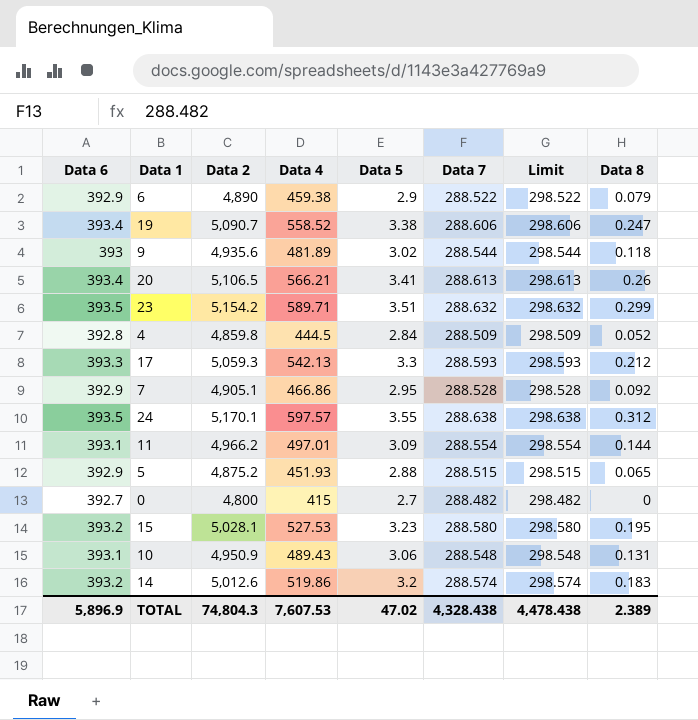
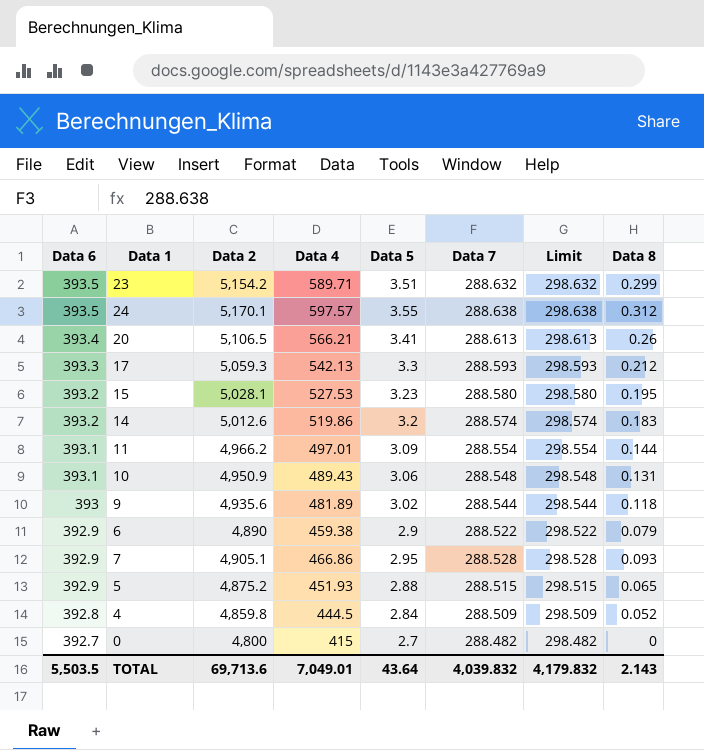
row order: none -> Data 6 descending
row 19: 393.4 | 5,090.7 | 558.52 | 3.38 | 288.606 | 298.606 | 0.247 -> none
7 | Data 8: 0.092 -> 0.093
TOTAL | Data 6: 5,896.9 -> 5,503.5
TOTAL | Data 2: 74,804.3 -> 69,713.6
TOTAL | Data 4: 7,607.53 -> 7,049.01
TOTAL | Data 5: 47.02 -> 43.64
TOTAL | Data 7: 4,328.438 -> 4,039.832
TOTAL | Limit: 4,478.438 -> 4,179.832
TOTAL | Data 8: 2.389 -> 2.143

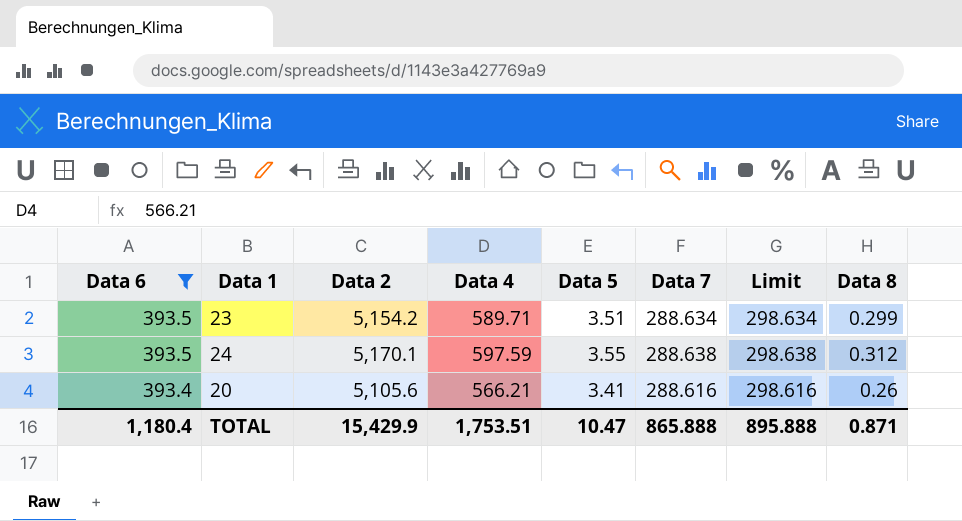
filter: none -> Data 6 >= 393.4
23 | Data 7: 288.632 -> 288.634
23 | Limit: 298.632 -> 298.634
24 | Data 4: 597.57 -> 597.59
20 | Data 2: 5,106.5 -> 5,105.6
20 | Data 7: 288.613 -> 288.616
20 | Limit: 298.613 -> 298.616
TOTAL | Data 6: 5,503.5 -> 1,180.4
TOTAL | Data 2: 69,713.6 -> 15,429.9
TOTAL | Data 4: 7,049.01 -> 1,753.51
TOTAL | Data 5: 43.64 -> 10.47
TOTAL | Data 7: 4,039.832 -> 865.888
TOTAL | Limit: 4,179.832 -> 895.888
TOTAL | Data 8: 2.143 -> 0.871

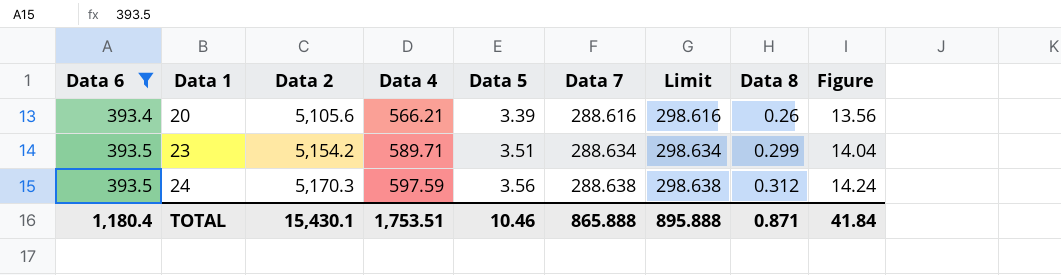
row order: Data 6 descending -> Data 6 ascending
column Figure | formula: none -> [Data 5] * 4
20 | Data 5: 3.41 -> 3.39
24 | Data 2: 5,170.1 -> 5,170.3
24 | Data 5: 3.55 -> 3.56
TOTAL | Data 2: 15,429.9 -> 15,430.1
TOTAL | Data 5: 10.47 -> 10.46

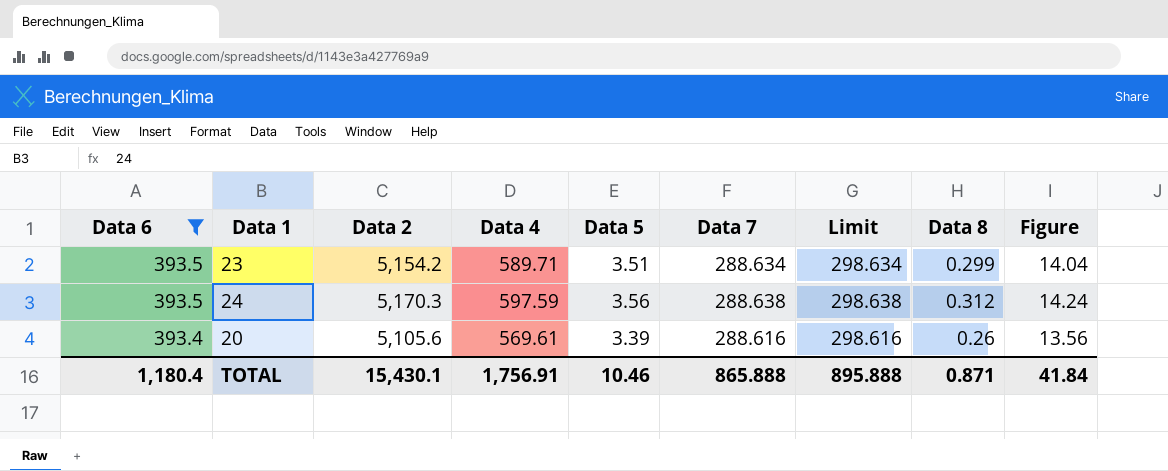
row order: Data 6 ascending -> Data 6 descending
20 | Data 4: 566.21 -> 569.61
TOTAL | Data 4: 1,753.51 -> 1,756.91

